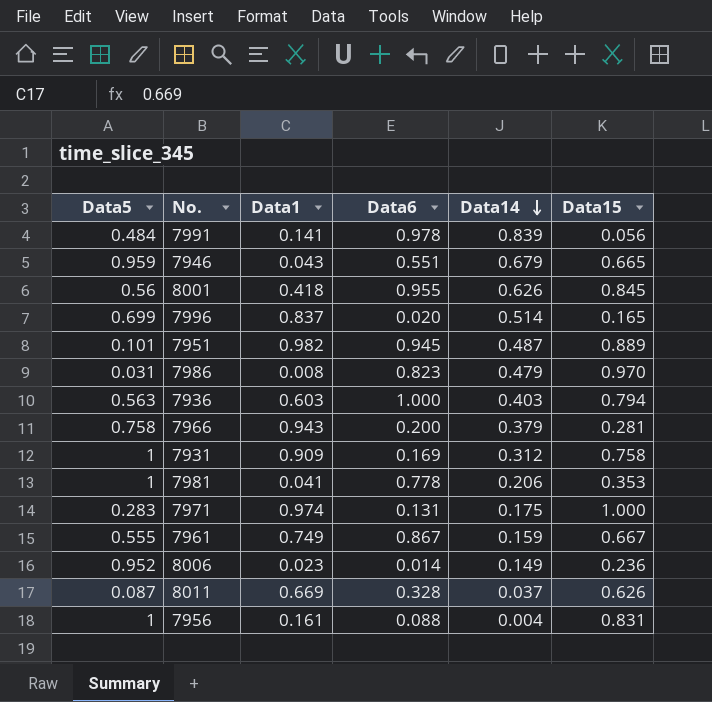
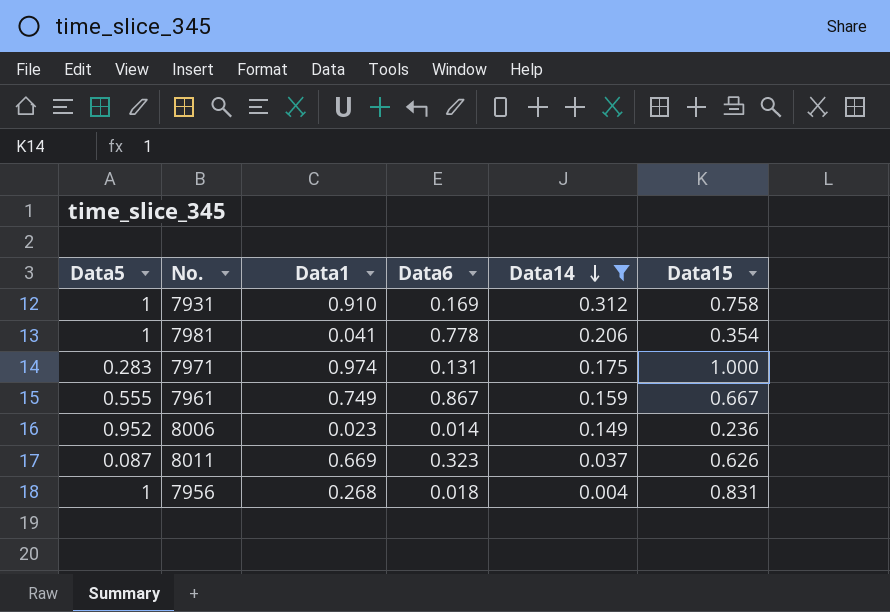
filter: none -> Data14 <= 0.312
7931 | Data1: 0.909 -> 0.910
7981 | Data15: 0.353 -> 0.354
8011 | Data6: 0.328 -> 0.323
7956 | Data1: 0.161 -> 0.268
7956 | Data6: 0.088 -> 0.018

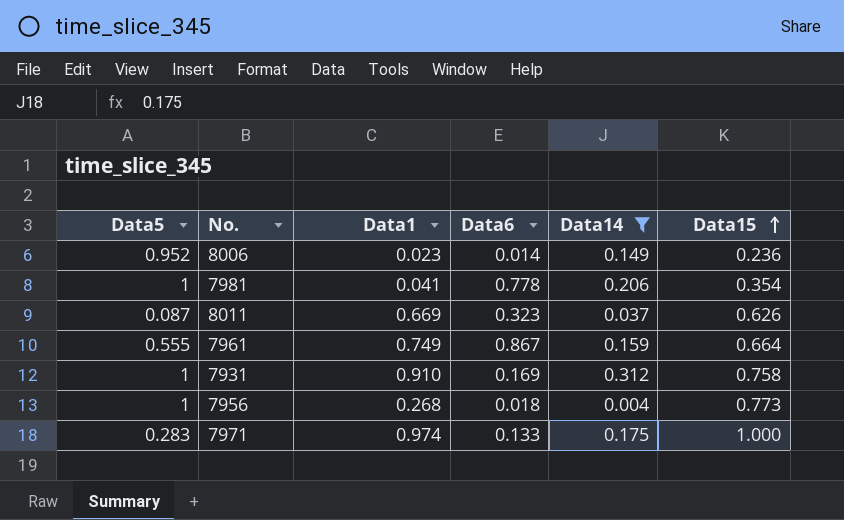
row order: Data14 descending -> Data15 ascending
7961 | Data15: 0.667 -> 0.664
7956 | Data15: 0.831 -> 0.773
7971 | Data6: 0.131 -> 0.133

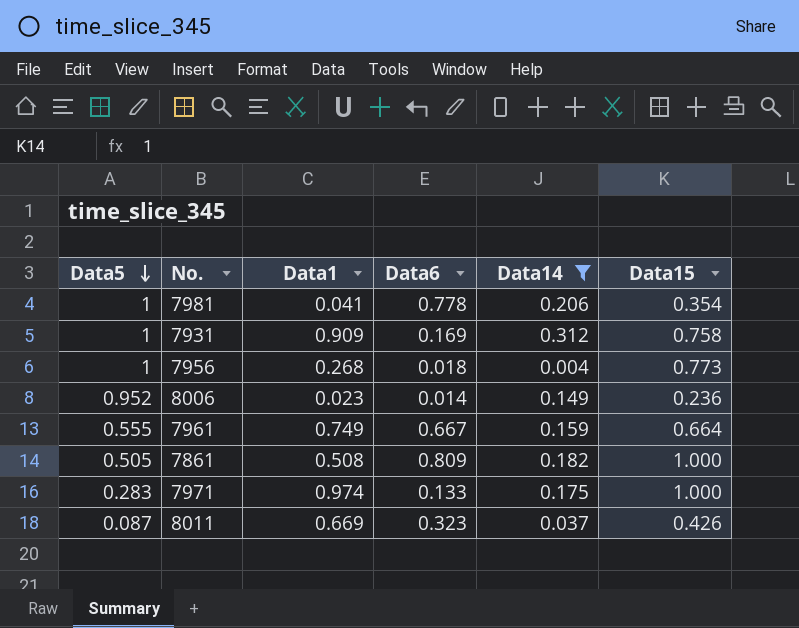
row order: Data15 ascending -> Data5 descending
7931 | Data1: 0.910 -> 0.909
7961 | Data6: 0.867 -> 0.667
row 7861: none -> 0.505 | 0.508 | 0.809 | 0.182 | 1.000
8011 | Data15: 0.626 -> 0.426

